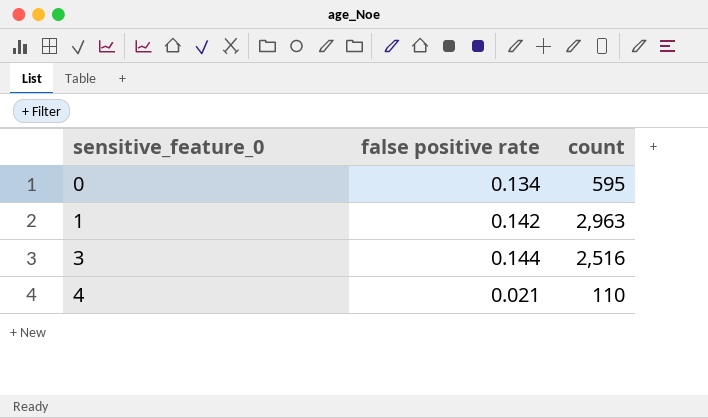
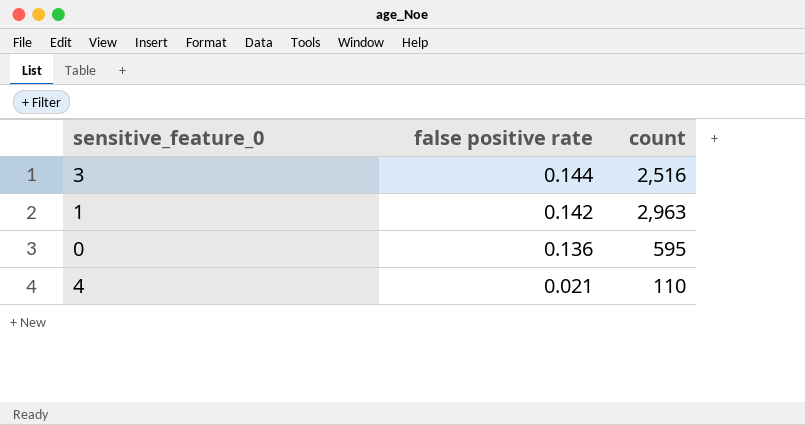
row order: sensitive_feature_0 ascending -> false positive rate descending
0 | false positive rate: 0.134 -> 0.136

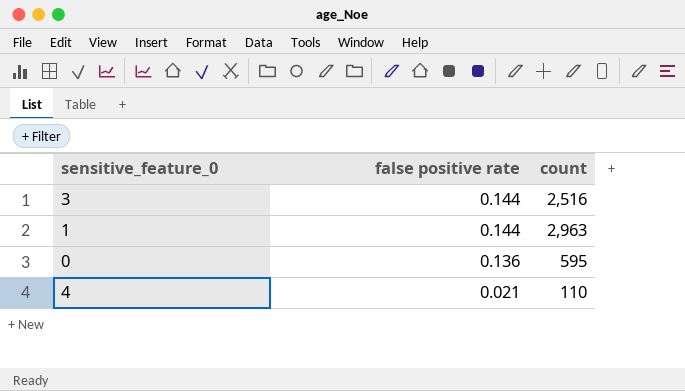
1 | false positive rate: 0.142 -> 0.144

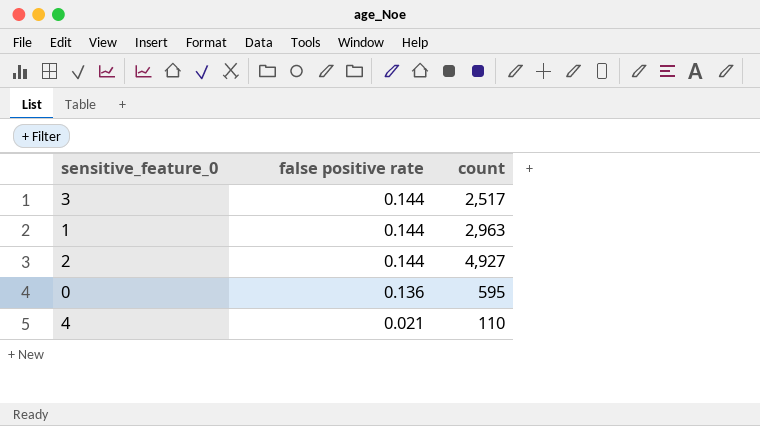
3 | count: 2,516 -> 2,517
row 2: none -> 0.144 | 4,927

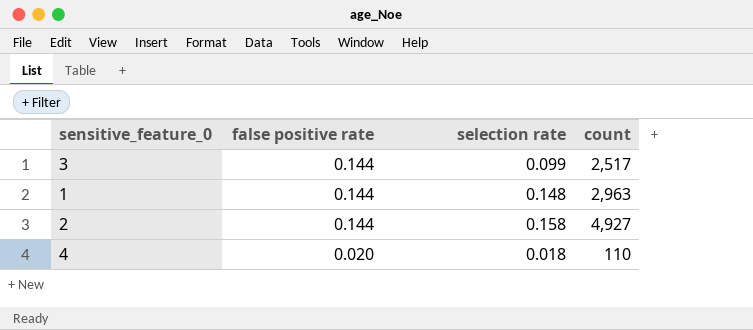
column selection rate | position: none -> 3
row 0: 0.136 | 595 -> none
4 | false positive rate: 0.021 -> 0.020

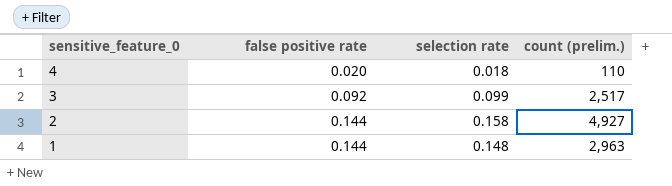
row order: false positive rate descending -> sensitive_feature_0 descending
column name: count -> count (prelim.)
3 | false positive rate: 0.144 -> 0.092

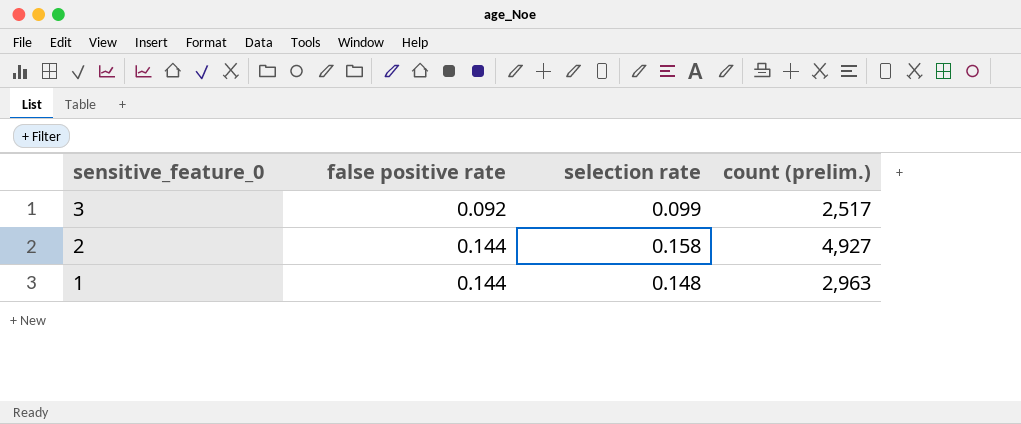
row 4: 0.020 | 0.018 | 110 -> none

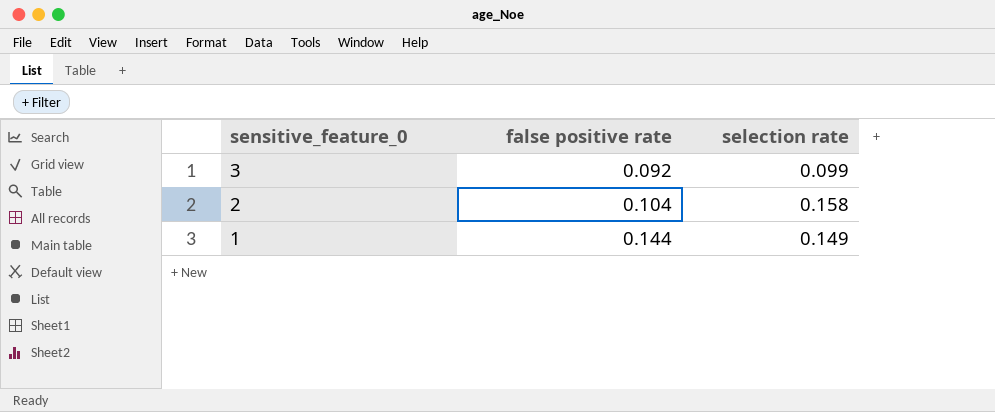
column count (prelim.) | position: 4 -> none
2 | false positive rate: 0.144 -> 0.104
1 | selection rate: 0.148 -> 0.149

